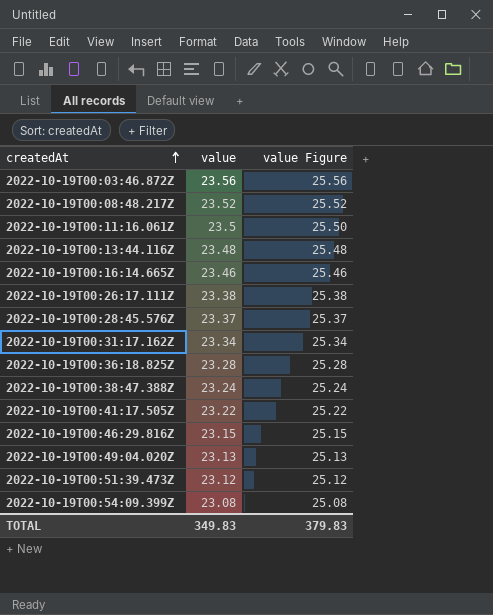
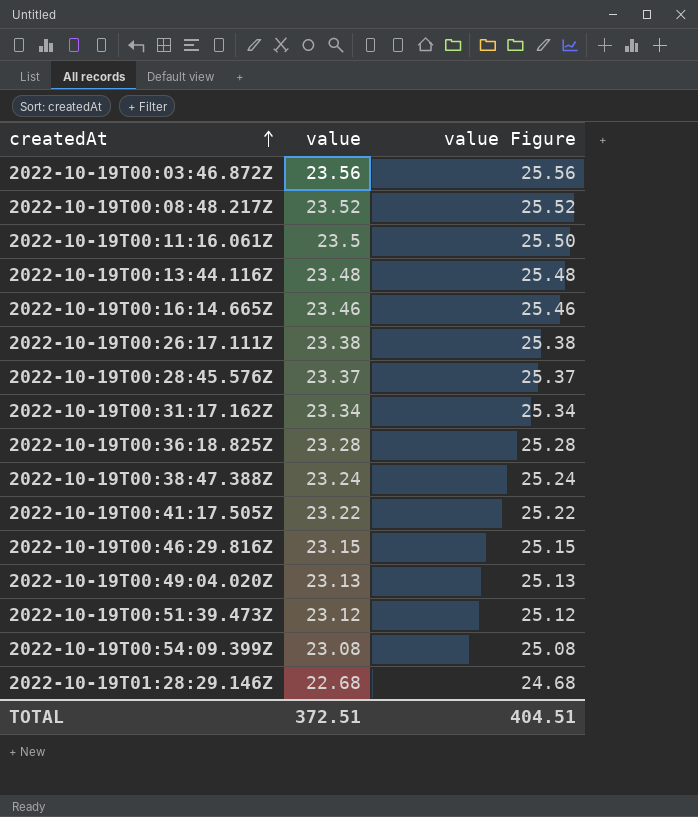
row 2022-10-19T01:28:29.146Z: none -> 22.68 | 24.68
TOTAL | value: 349.83 -> 372.51
TOTAL | value Figure: 379.83 -> 404.51

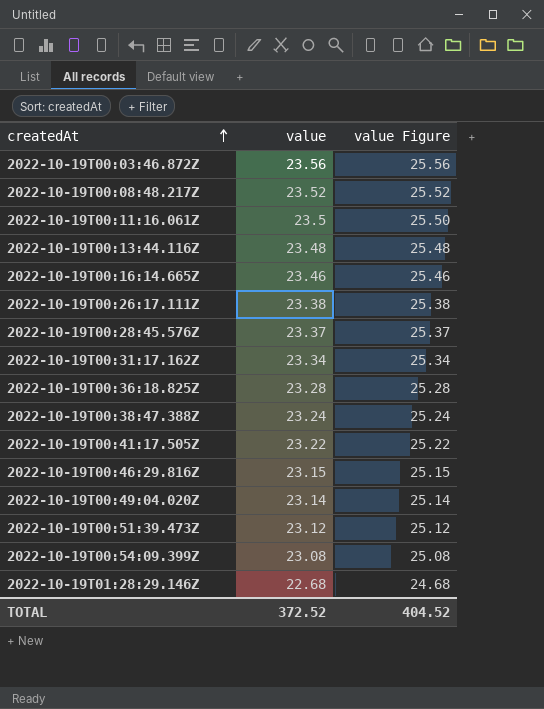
2022-10-19T00:49:04.020Z | value: 23.13 -> 23.14
2022-10-19T00:49:04.020Z | value Figure: 25.13 -> 25.14
TOTAL | value: 372.51 -> 372.52
TOTAL | value Figure: 404.51 -> 404.52

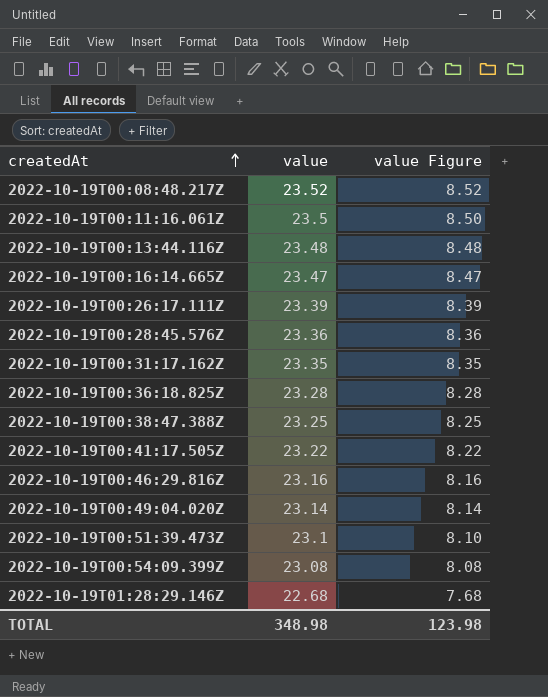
column value Figure | formula: [value] + 2 -> [value] - 15
row 2022-10-19T00:03:46.872Z: 23.56 | 25.56 -> none
2022-10-19T00:16:14.665Z | value: 23.46 -> 23.47
2022-10-19T00:26:17.111Z | value: 23.38 -> 23.39
2022-10-19T00:28:45.576Z | value: 23.37 -> 23.36
2022-10-19T00:31:17.162Z | value: 23.34 -> 23.35
2022-10-19T00:38:47.388Z | value: 23.24 -> 23.25
2022-10-19T00:46:29.816Z | value: 23.15 -> 23.16
2022-10-19T00:51:39.473Z | value: 23.12 -> 23.1
TOTAL | value: 372.52 -> 348.98
TOTAL | value Figure: 404.52 -> 123.98

